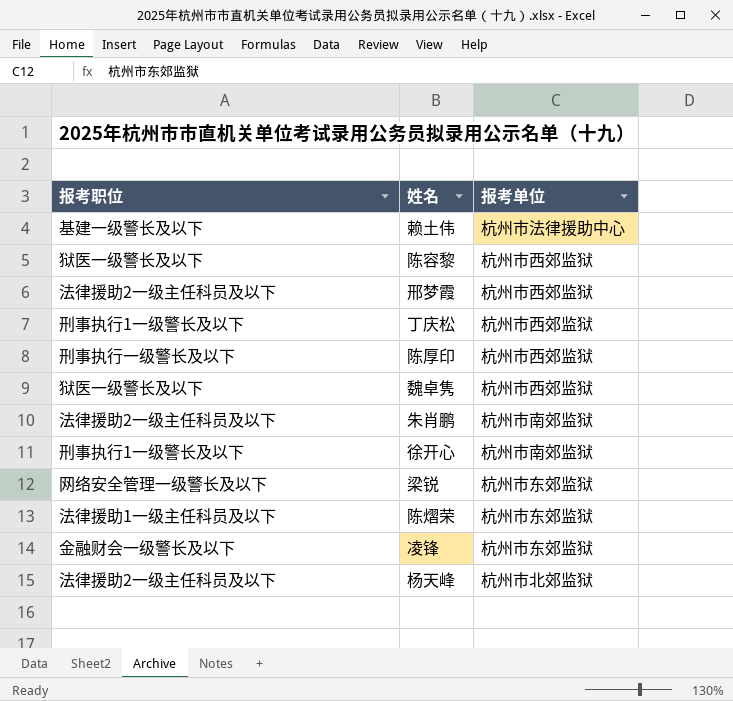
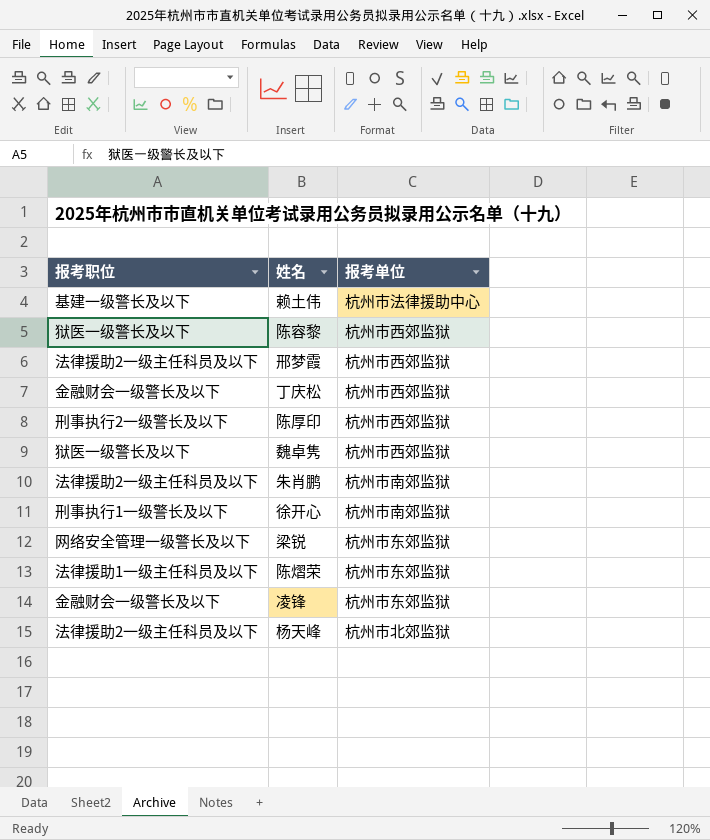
丁庆松 | 报考职位: 刑事执行1一级警长及以下 -> 金融财会一级警长及以下
陈厚印 | 报考职位: 刑事执行一级警长及以下 -> 刑事执行2一级警长及以下

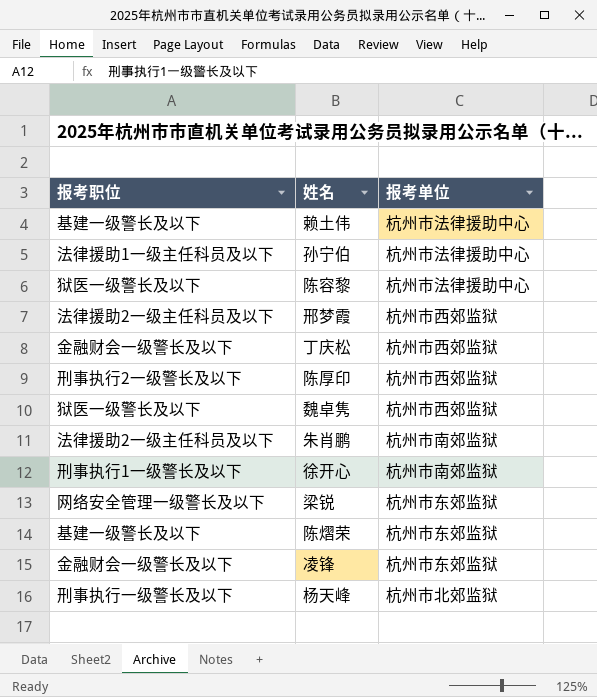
row 孙宁伯: none -> 法律援助1一级主任科员及以下 | 杭州市法律援助中心
陈容黎 | 报考单位: 杭州市西郊监狱 -> 杭州市法律援助中心
陈熠荣 | 报考职位: 法律援助1一级主任科员及以下 -> 基建一级警长及以下
杨天峰 | 报考职位: 法律援助2一级主任科员及以下 -> 刑事执行一级警长及以下

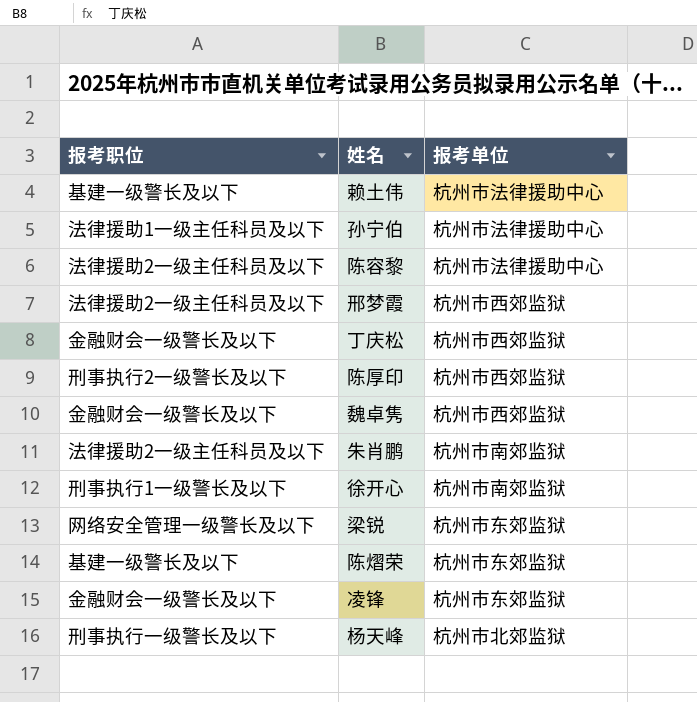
陈容黎 | 报考职位: 狱医一级警长及以下 -> 法律援助2一级主任科员及以下
魏卓隽 | 报考职位: 狱医一级警长及以下 -> 金融财会一级警长及以下

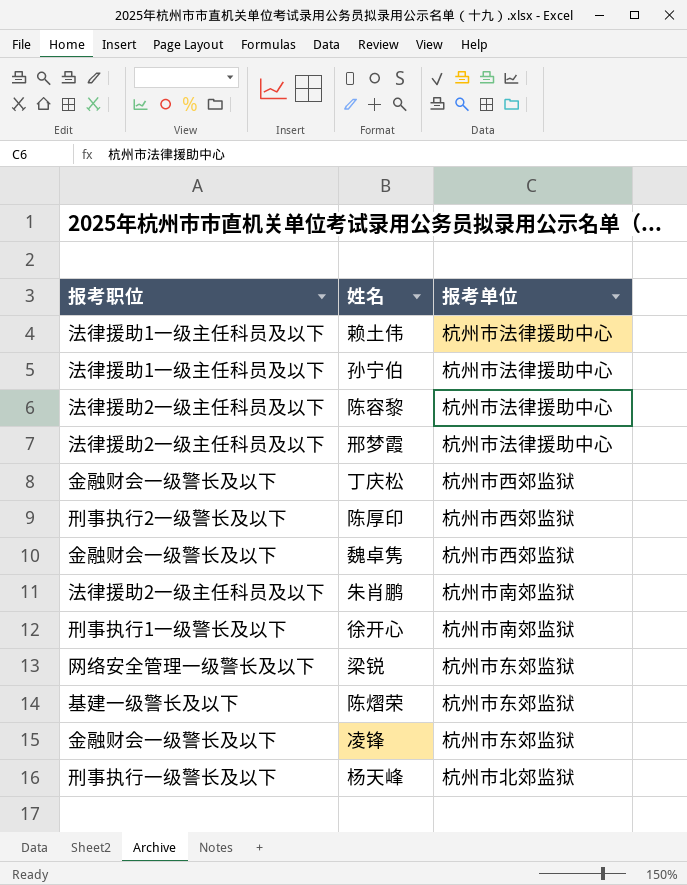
赖土伟 | 报考职位: 基建一级警长及以下 -> 法律援助1一级主任科员及以下
邢梦霞 | 报考单位: 杭州市西郊监狱 -> 杭州市法律援助中心

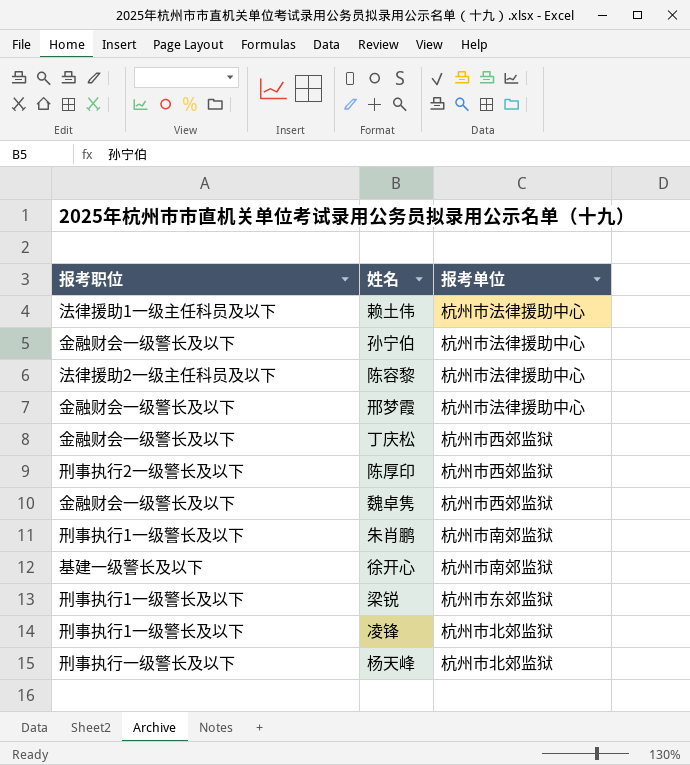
row 陈熠荣: 基建一级警长及以下 | 杭州市东郊监狱 -> none
孙宁伯 | 报考职位: 法律援助1一级主任科员及以下 -> 金融财会一级警长及以下
邢梦霞 | 报考职位: 法律援助2一级主任科员及以下 -> 金融财会一级警长及以下
朱肖鹏 | 报考职位: 法律援助2一级主任科员及以下 -> 刑事执行1一级警长及以下
徐开心 | 报考职位: 刑事执行1一级警长及以下 -> 基建一级警长及以下
梁锐 | 报考职位: 网络安全管理一级警长及以下 -> 刑事执行1一级警长及以下
凌锋 | 报考职位: 金融财会一级警长及以下 -> 刑事执行1一级警长及以下
凌锋 | 报考单位: 杭州市东郊监狱 -> 杭州市北郊监狱

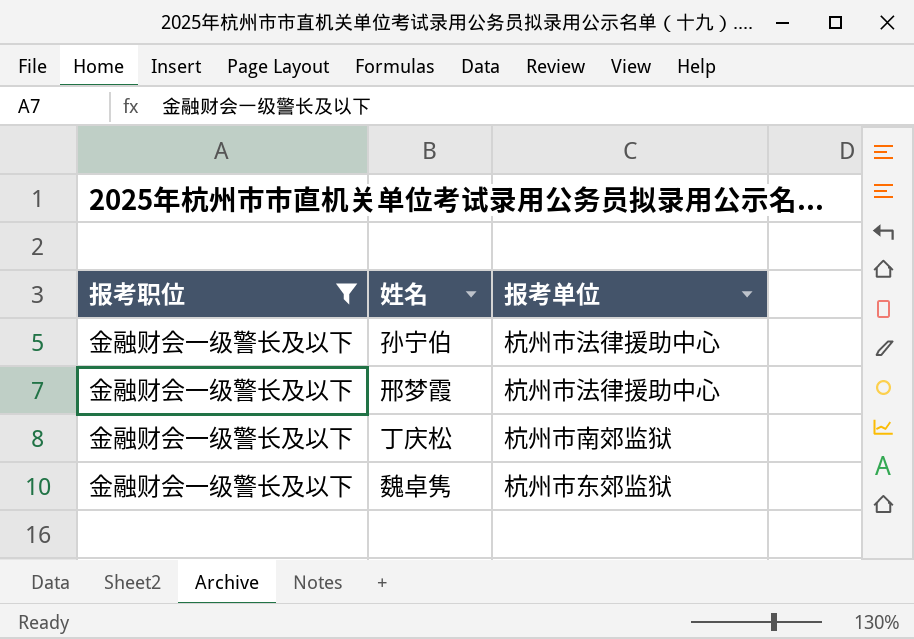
filter: none -> 报考职位 = 金融财会一级警长及以下
丁庆松 | 报考单位: 杭州市西郊监狱 -> 杭州市南郊监狱
魏卓隽 | 报考单位: 杭州市西郊监狱 -> 杭州市东郊监狱

